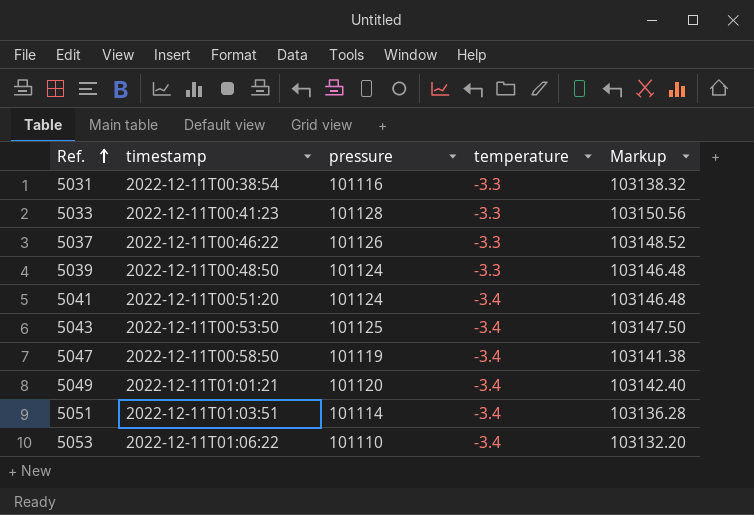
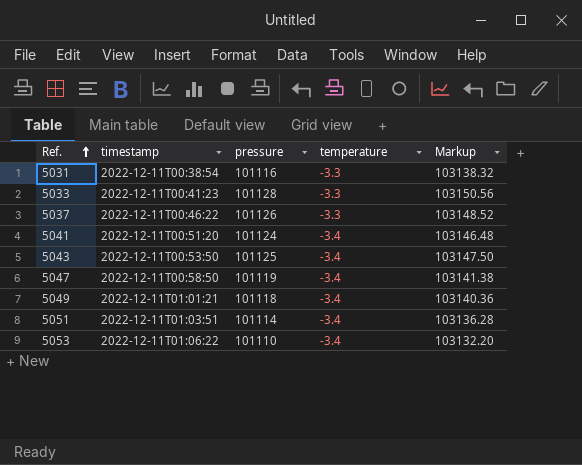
row 5039: 2022-12-11T00:48:50 | 101124 | -3.3 | 103146.48 -> none
5049 | pressure: 101120 -> 101118
5049 | Markup: 103142.40 -> 103140.36

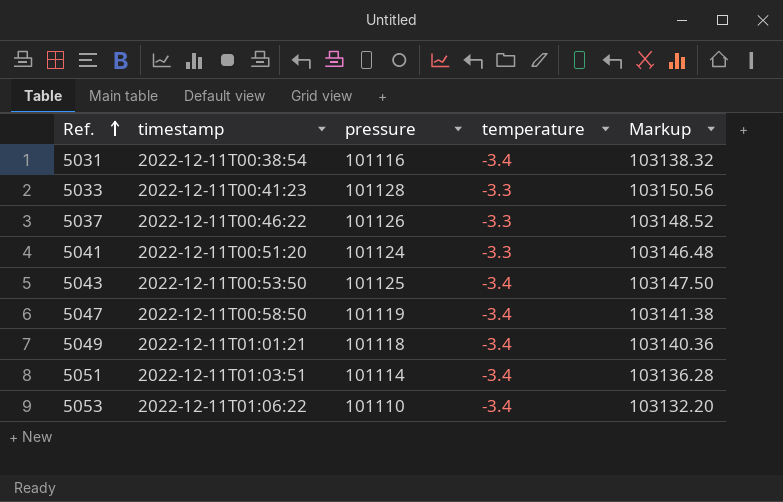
5031 | temperature: -3.3 -> -3.4
5041 | temperature: -3.4 -> -3.3

